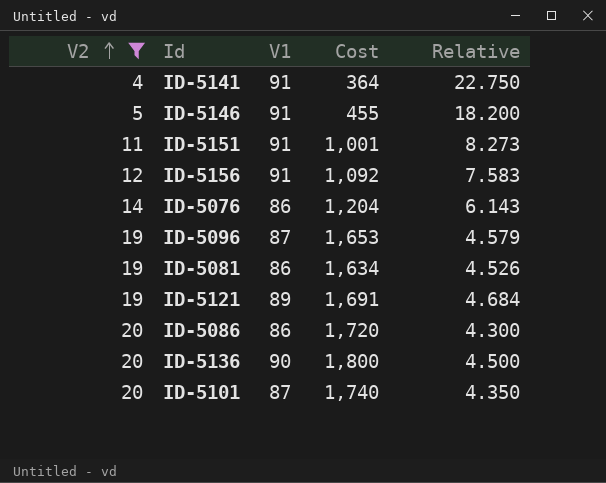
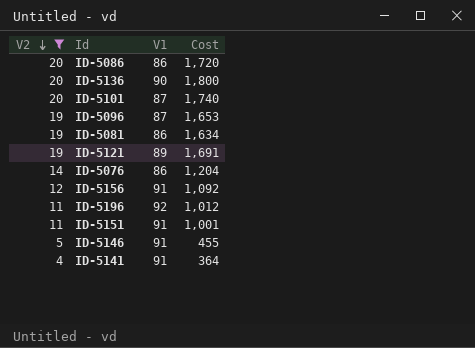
row order: V2 ascending -> V2 descending
column Relative | formula: [V1] / [V2] -> none
row ID-5196: none -> 11 | 92 | 1,012

